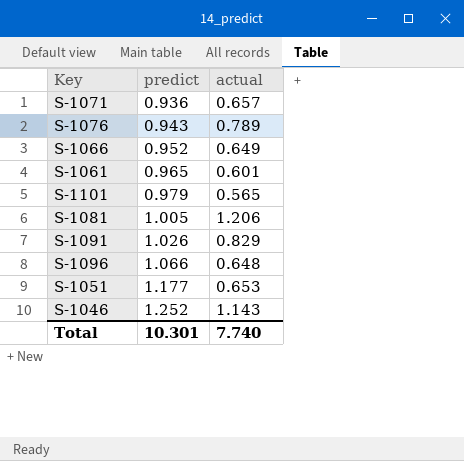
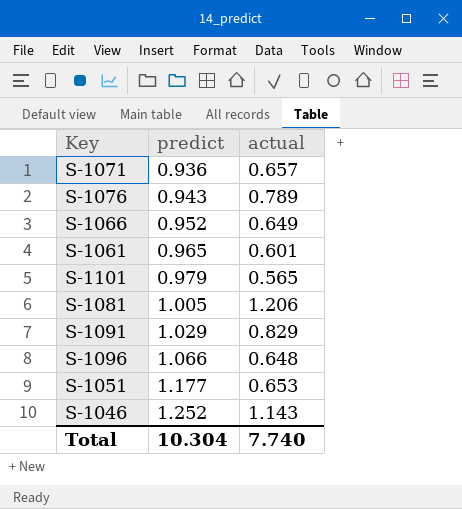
S-1091 | predict: 1.026 -> 1.029
Total | predict: 10.301 -> 10.304

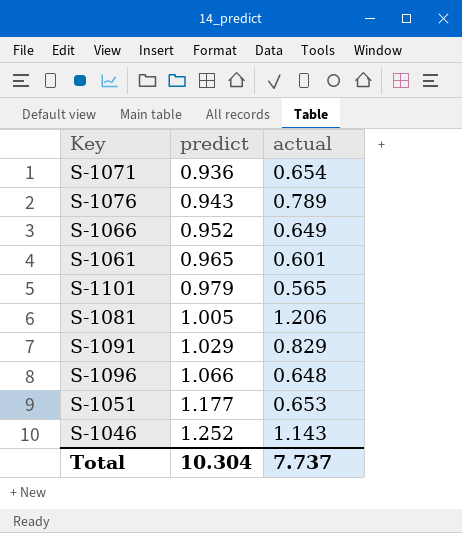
S-1071 | actual: 0.657 -> 0.654
Total | actual: 7.740 -> 7.737

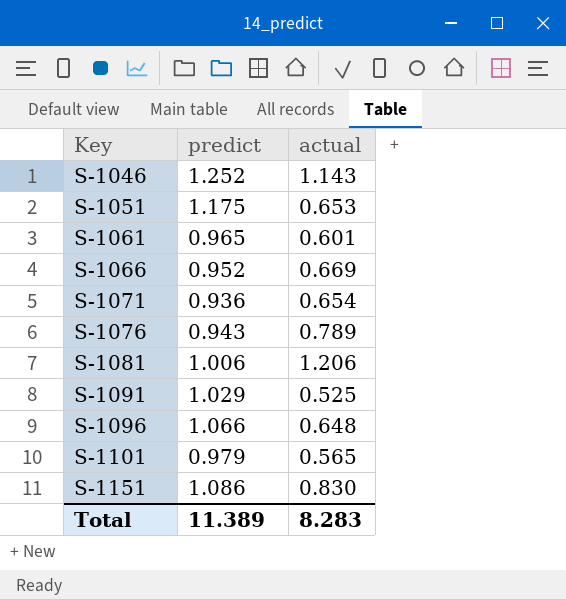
row order: predict ascending -> Key ascending
S-1051 | predict: 1.177 -> 1.175
S-1066 | actual: 0.649 -> 0.669
S-1081 | predict: 1.005 -> 1.006
S-1091 | actual: 0.829 -> 0.525
row S-1151: none -> 1.086 | 0.830
Total | predict: 10.304 -> 11.389
Total | actual: 7.737 -> 8.283

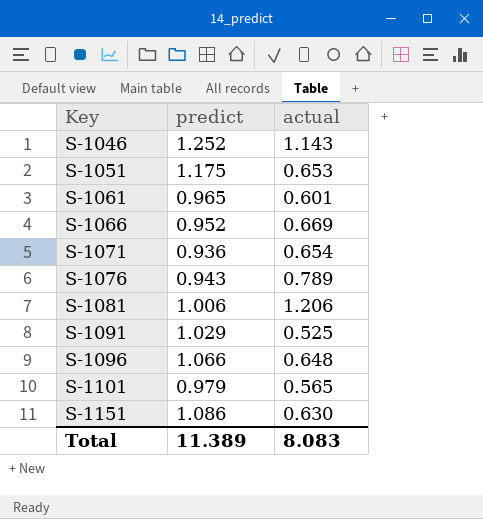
S-1151 | actual: 0.830 -> 0.630
Total | actual: 8.283 -> 8.083

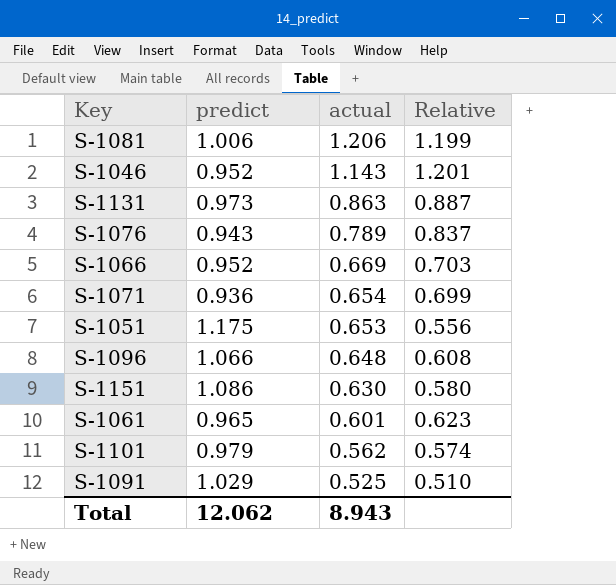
row order: Key ascending -> actual descending
column Relative | formula: none -> [actual] / [predict]
S-1046 | predict: 1.252 -> 0.952
row S-1131: none -> 0.973 | 0.863 | 0.887
S-1101 | actual: 0.565 -> 0.562
Total | predict: 11.389 -> 12.062
Total | actual: 8.083 -> 8.943

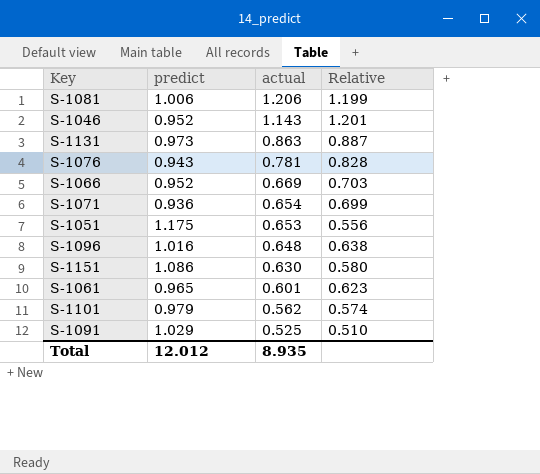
S-1076 | actual: 0.789 -> 0.781
S-1076 | Relative: 0.837 -> 0.828
S-1096 | predict: 1.066 -> 1.016
S-1096 | Relative: 0.608 -> 0.638
Total | predict: 12.062 -> 12.012
Total | actual: 8.943 -> 8.935

